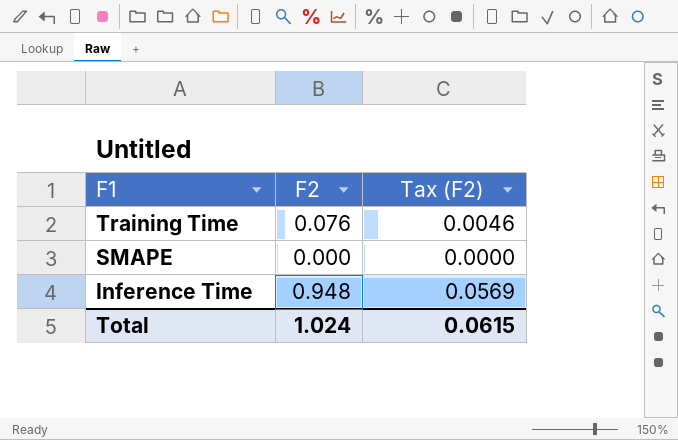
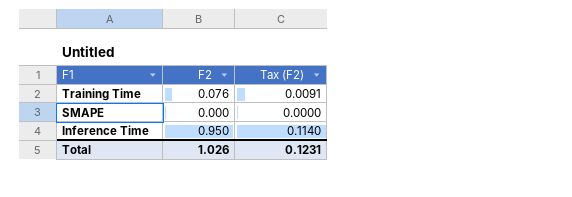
column Tax (F2) | formula: [F2] * 0.06 -> [F2] * 0.12
Inference Time | F2: 0.948 -> 0.950
Total | F2: 1.024 -> 1.026
Total | Tax (F2): 0.0615 -> 0.1231

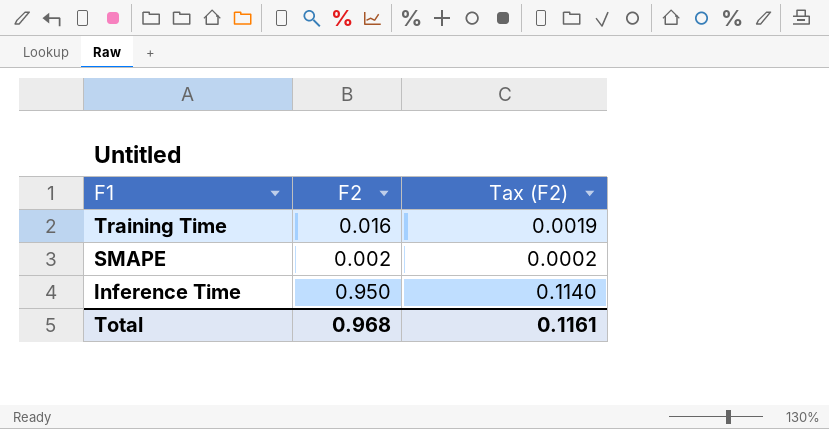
Training Time | F2: 0.076 -> 0.016
Training Time | Tax (F2): 0.0091 -> 0.0019
SMAPE | F2: 0.000 -> 0.002
SMAPE | Tax (F2): 0.0000 -> 0.0002
Total | F2: 1.026 -> 0.968
Total | Tax (F2): 0.1231 -> 0.1161

